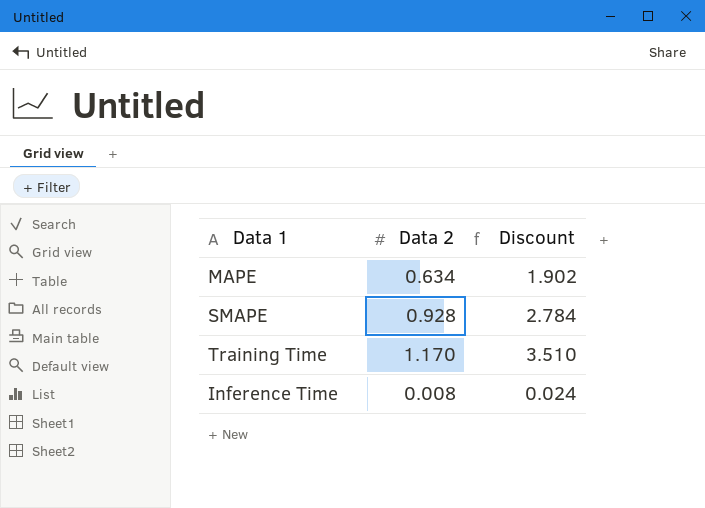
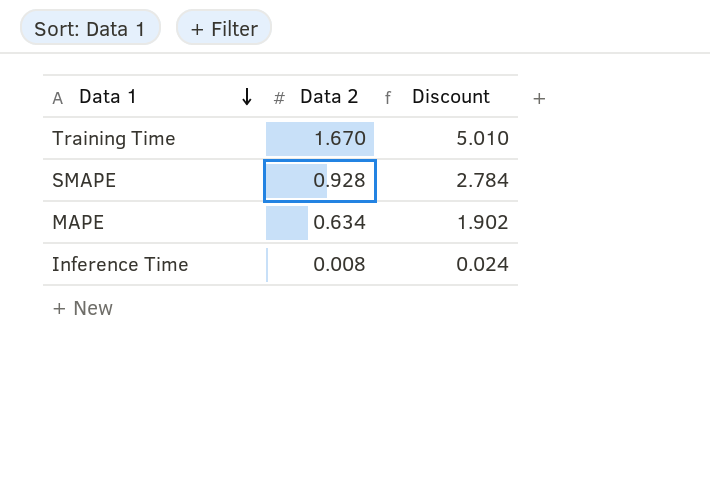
row order: none -> Data 1 descending
Training Time | Data 2: 1.170 -> 1.670
Training Time | Discount: 3.510 -> 5.010

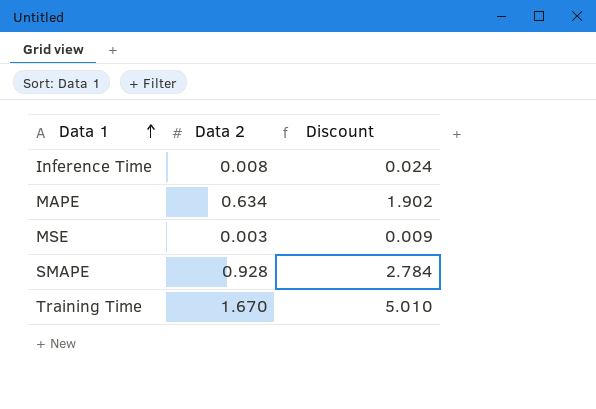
row order: Data 1 descending -> Data 1 ascending
row MSE: none -> 0.003 | 0.009

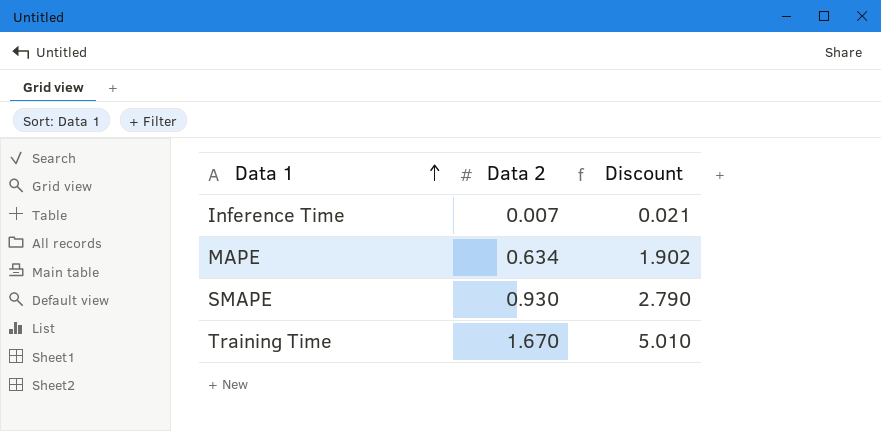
row MSE: 0.003 | 0.009 -> none
Inference Time | Data 2: 0.008 -> 0.007
Inference Time | Discount: 0.024 -> 0.021
SMAPE | Data 2: 0.928 -> 0.930
SMAPE | Discount: 2.784 -> 2.790

